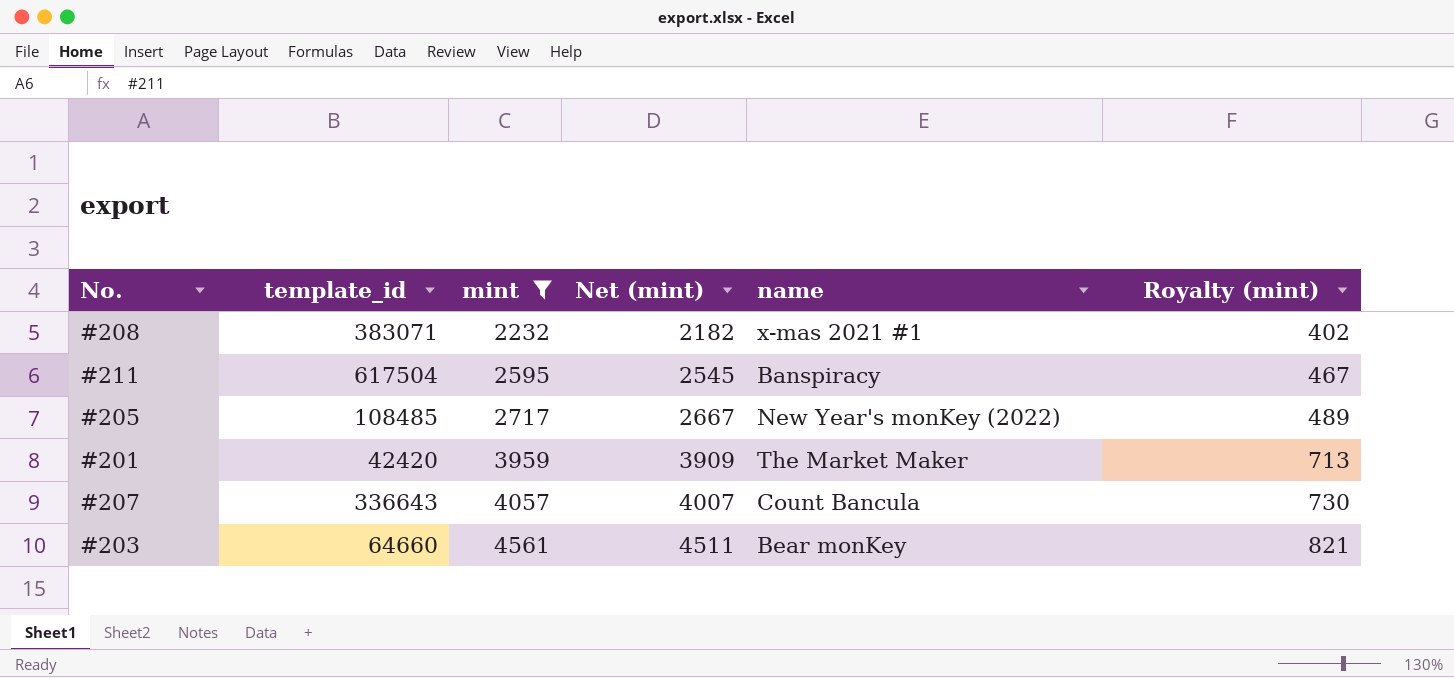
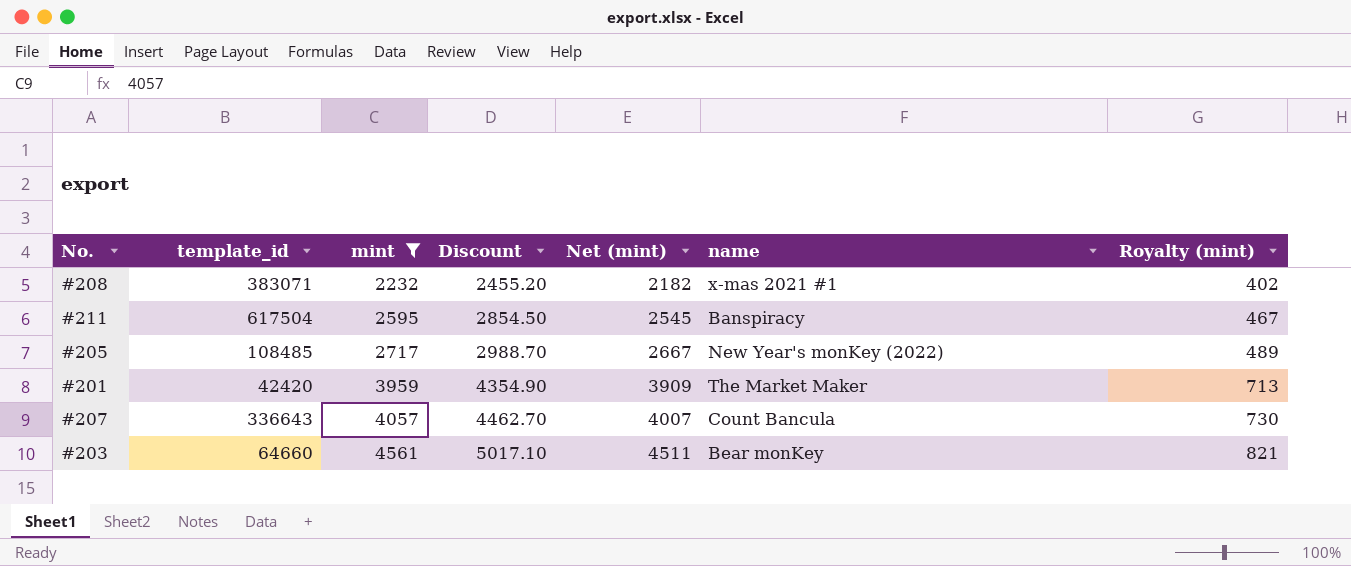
column Discount | formula: none -> [mint] * 1.1

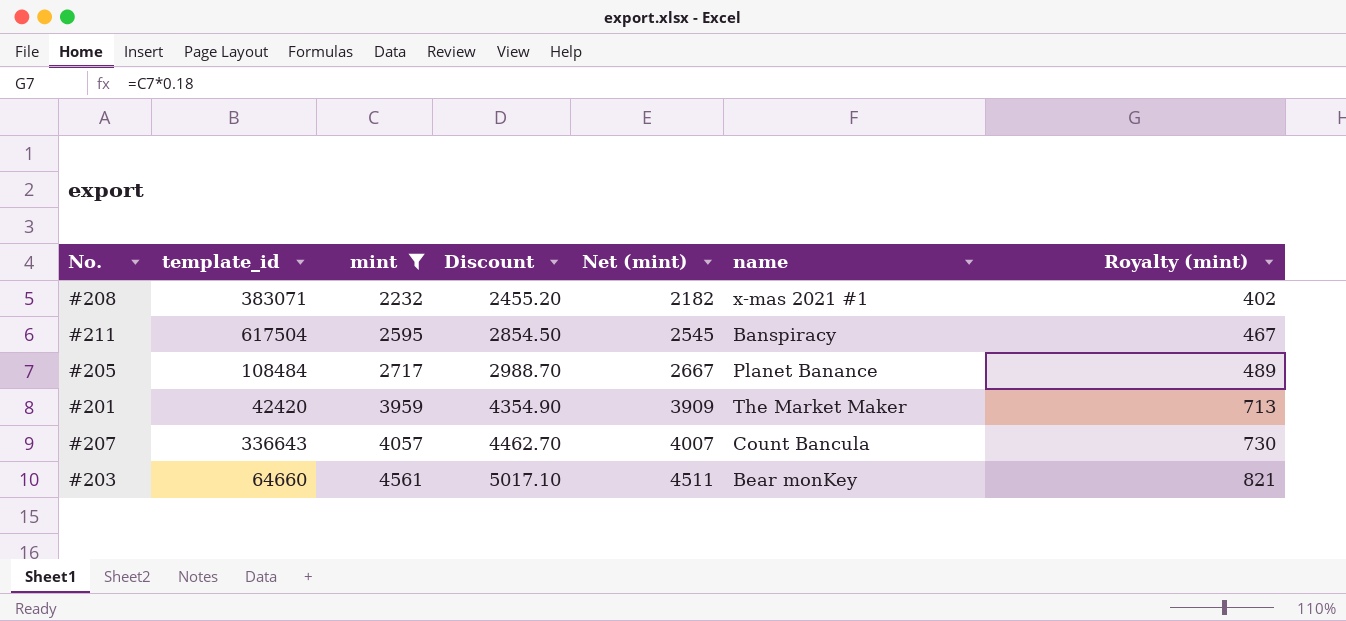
#205 | template_id: 108485 -> 108484
#205 | name: New Year's monKey (2022) -> Planet Banance

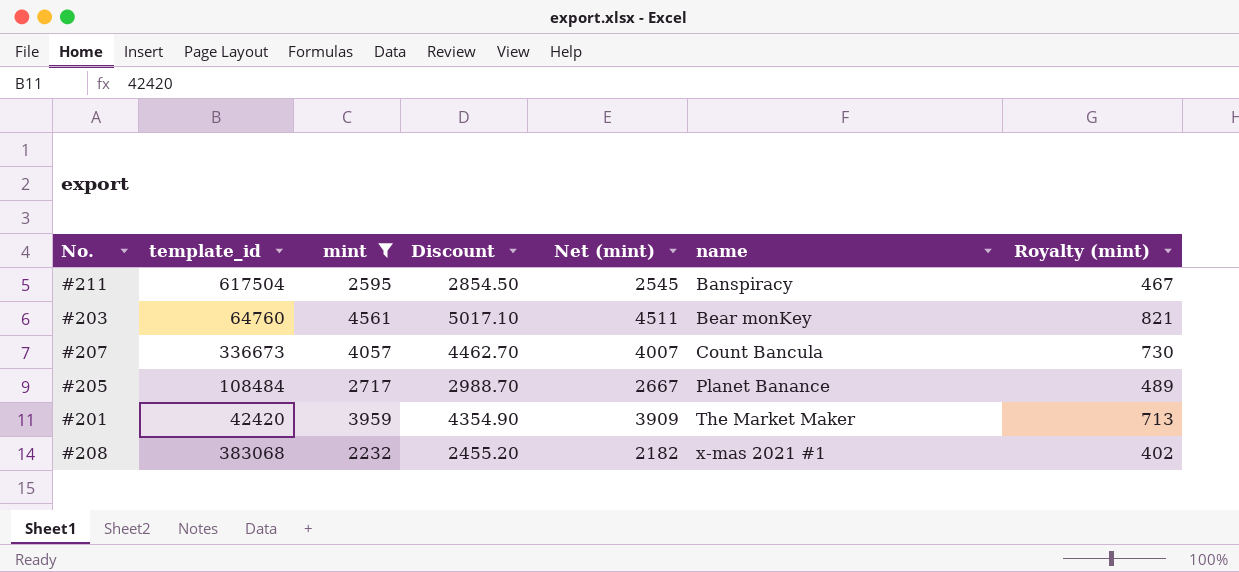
row order: mint ascending -> name ascending
#203 | template_id: 64660 -> 64760
#207 | template_id: 336643 -> 336673
#208 | template_id: 383071 -> 383068

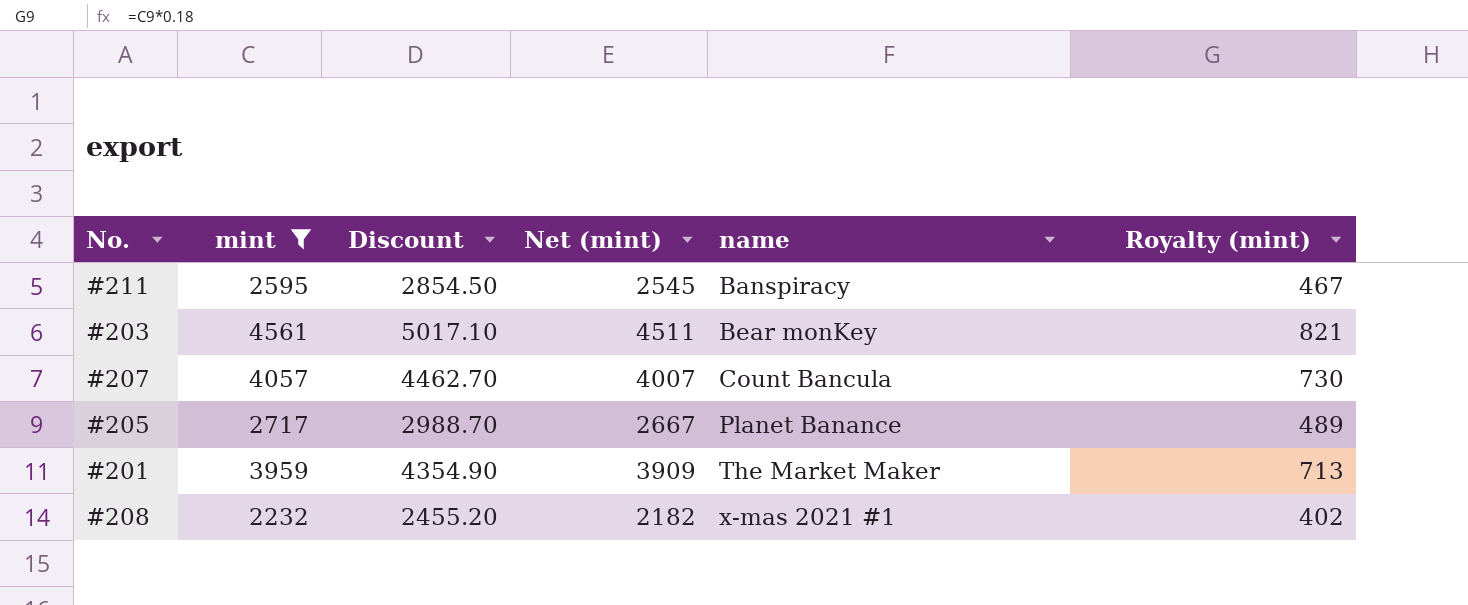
column template_id | position: 2 -> none

